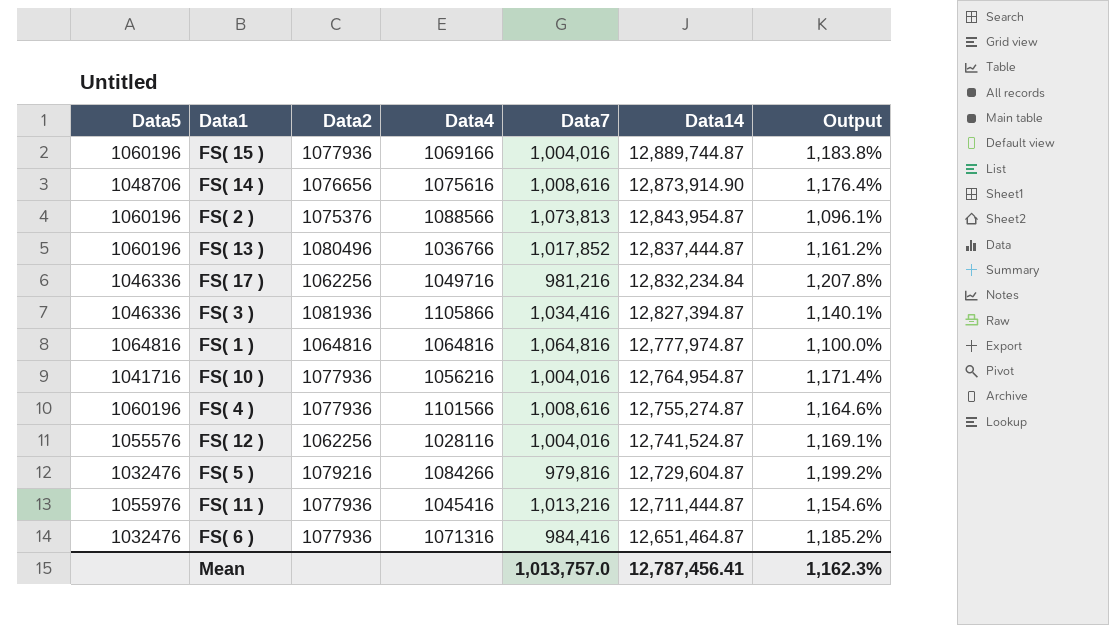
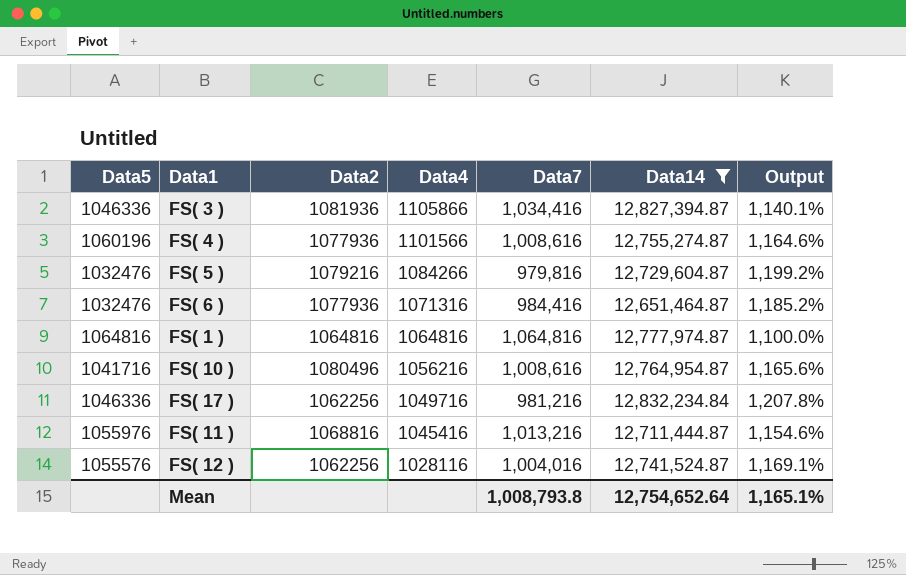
filter: none -> Data14 <= 12,832,234.84
row order: Data14 descending -> Data4 descending
FS( 10 ) | Data2: 1077936 -> 1080496
FS( 10 ) | Data7: 1,004,016 -> 1,008,616
FS( 10 ) | Output: 1,171.4% -> 1,165.6%
FS( 11 ) | Data2: 1077936 -> 1068816
Mean | Data7: 1,013,757.0 -> 1,008,793.8
Mean | Data14: 12,787,456.41 -> 12,754,652.64
Mean | Output: 1,162.3% -> 1,165.1%

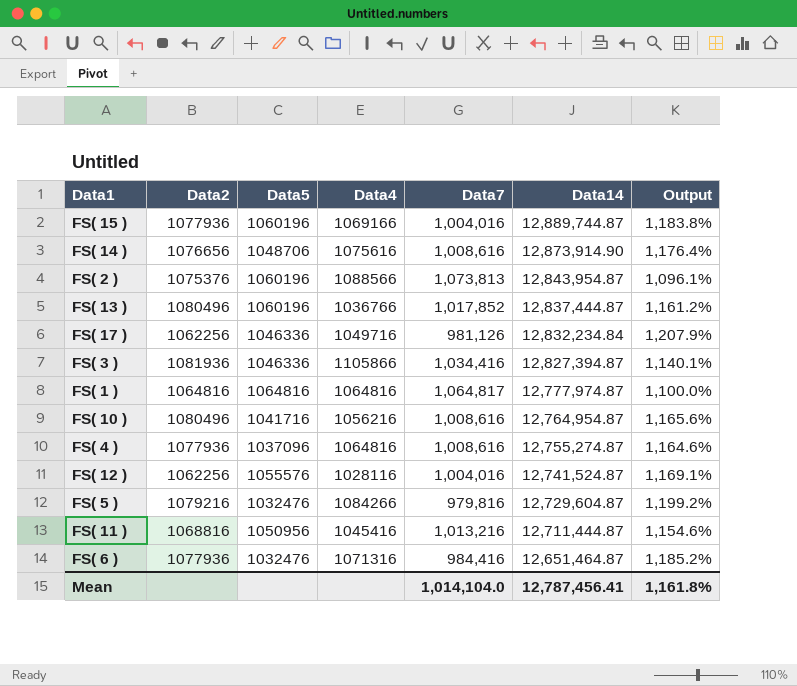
filter: Data14 <= 12,832,234.84 -> none
row order: Data4 descending -> Data14 descending
column Data5 | position: 1 -> 3
FS( 17 ) | Data7: 981,216 -> 981,126
FS( 17 ) | Output: 1,207.8% -> 1,207.9%
FS( 1 ) | Data7: 1,064,816 -> 1,064,817
FS( 4 ) | Data5: 1060196 -> 1037096
FS( 4 ) | Data4: 1101566 -> 1064816
FS( 11 ) | Data5: 1055976 -> 1050956
Mean | Data7: 1,008,793.8 -> 1,014,104.0
Mean | Data14: 12,754,652.64 -> 12,787,456.41
Mean | Output: 1,165.1% -> 1,161.8%

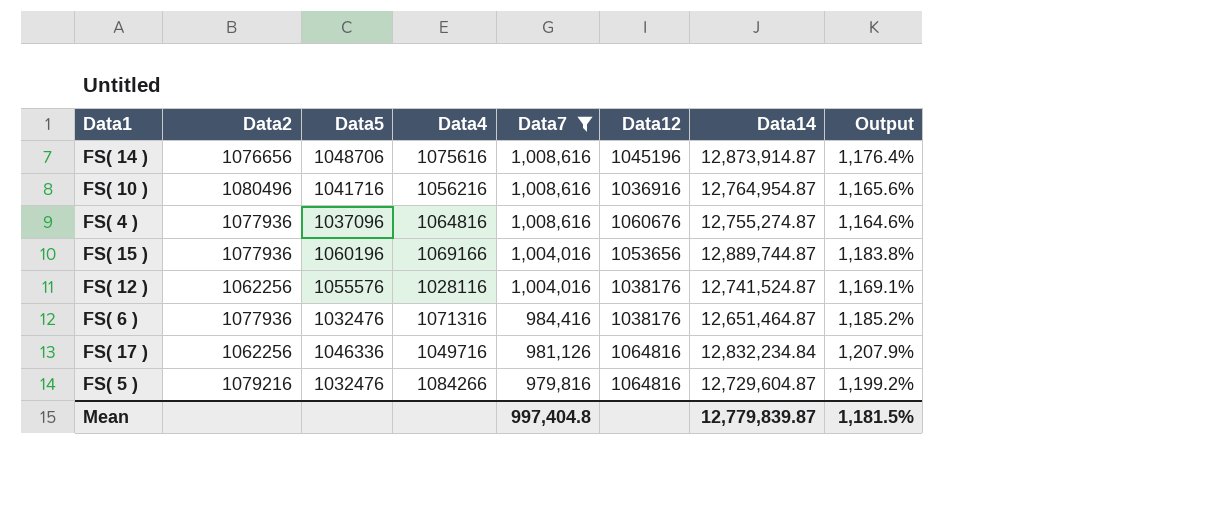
filter: none -> Data7 <= 1,008,616
row order: Data14 descending -> Data7 descending
column Data12 | position: none -> 6
FS( 14 ) | Data14: 12,873,914.90 -> 12,873,914.87
Mean | Data7: 1,014,104.0 -> 997,404.8
Mean | Data14: 12,787,456.41 -> 12,779,839.87
Mean | Output: 1,161.8% -> 1,181.5%

